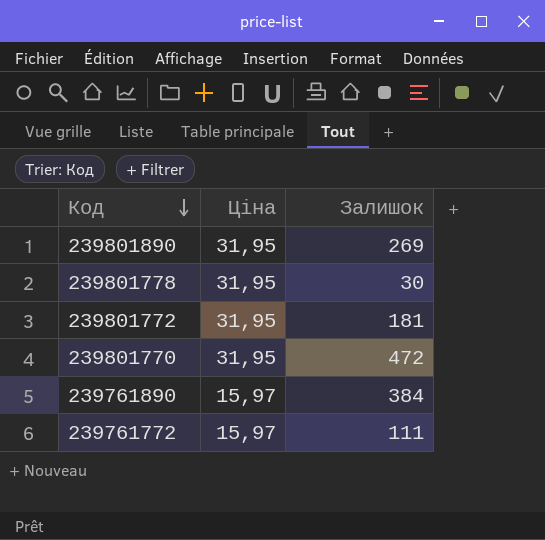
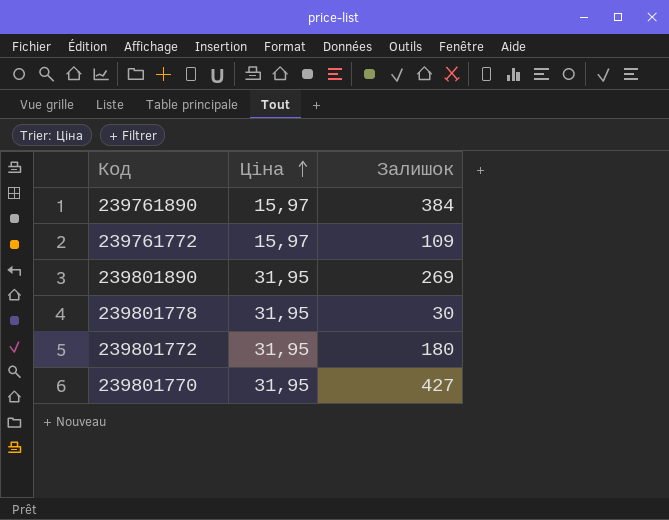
row order: Код descending -> Ціна ascending
239761772 | Залишок: 111 -> 109
239801772 | Залишок: 181 -> 180
239801770 | Залишок: 472 -> 427

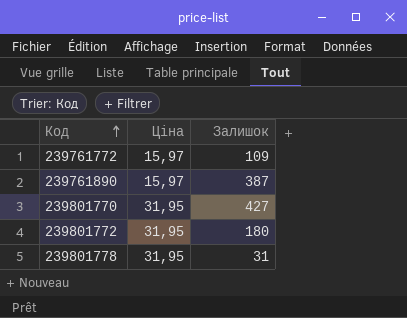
row order: Ціна ascending -> Код ascending
row 239801890: 31,95 | 269 -> none
239761890 | Залишок: 384 -> 387
239801778 | Залишок: 30 -> 31

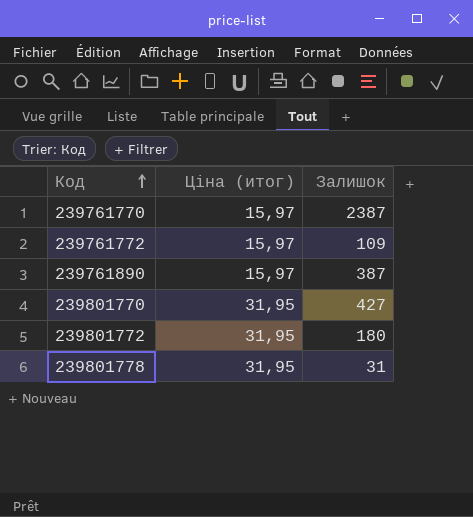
column name: Ціна -> Ціна (итог)
row 239761770: none -> 15,97 | 2387

